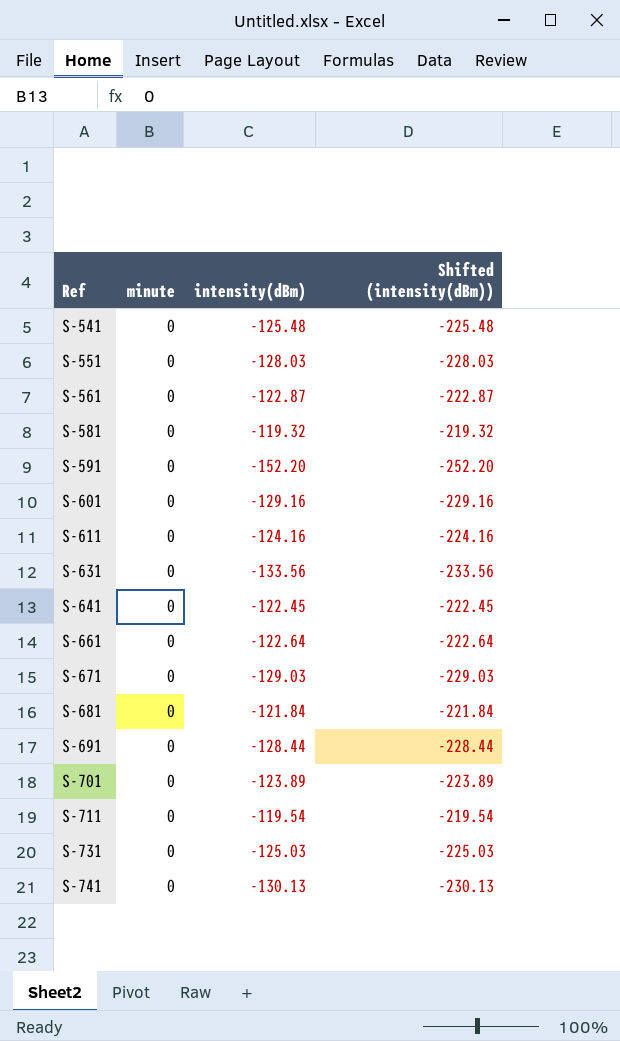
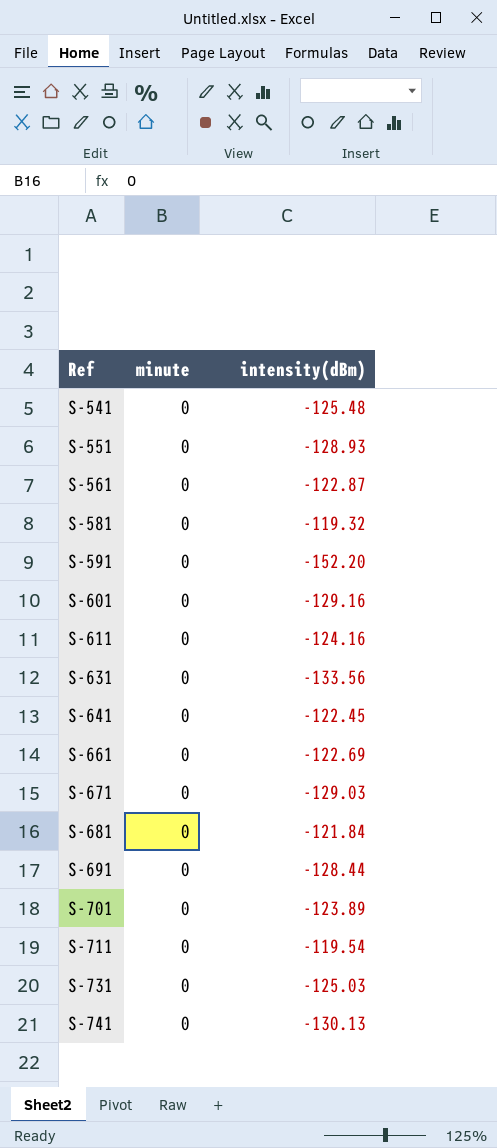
column Shifted (intensity(dBm)) | formula: [intensity(dBm)] - 100 -> none
S-551 | intensity(dBm): -128.03 -> -128.93
S-661 | intensity(dBm): -122.64 -> -122.69

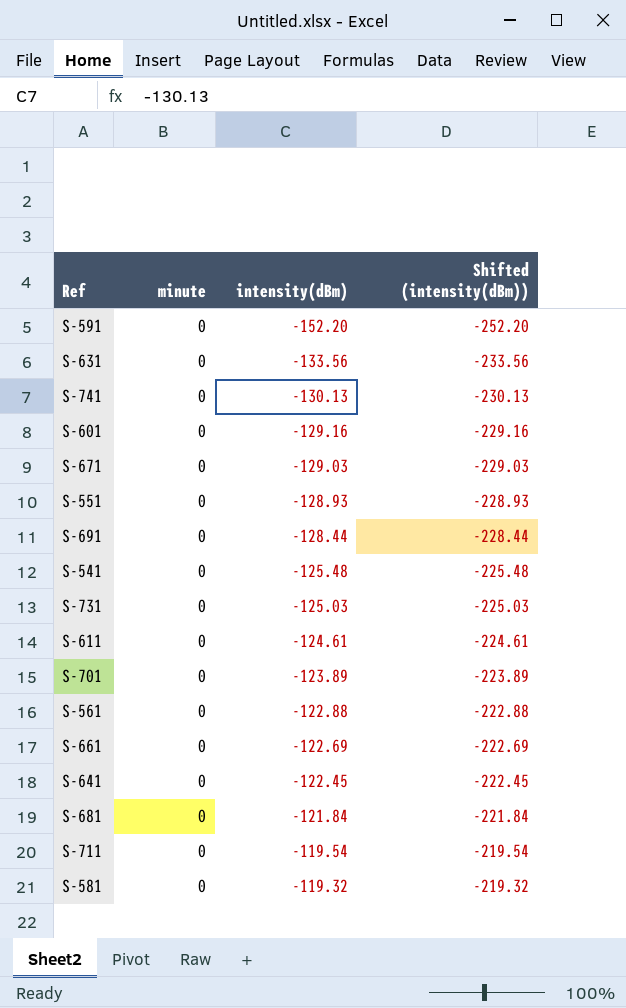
row order: Ref ascending -> intensity(dBm) ascending
column Shifted (intensity(dBm)) | formula: none -> [intensity(dBm)] - 100
S-611 | intensity(dBm): -124.16 -> -124.61
S-561 | intensity(dBm): -122.87 -> -122.88

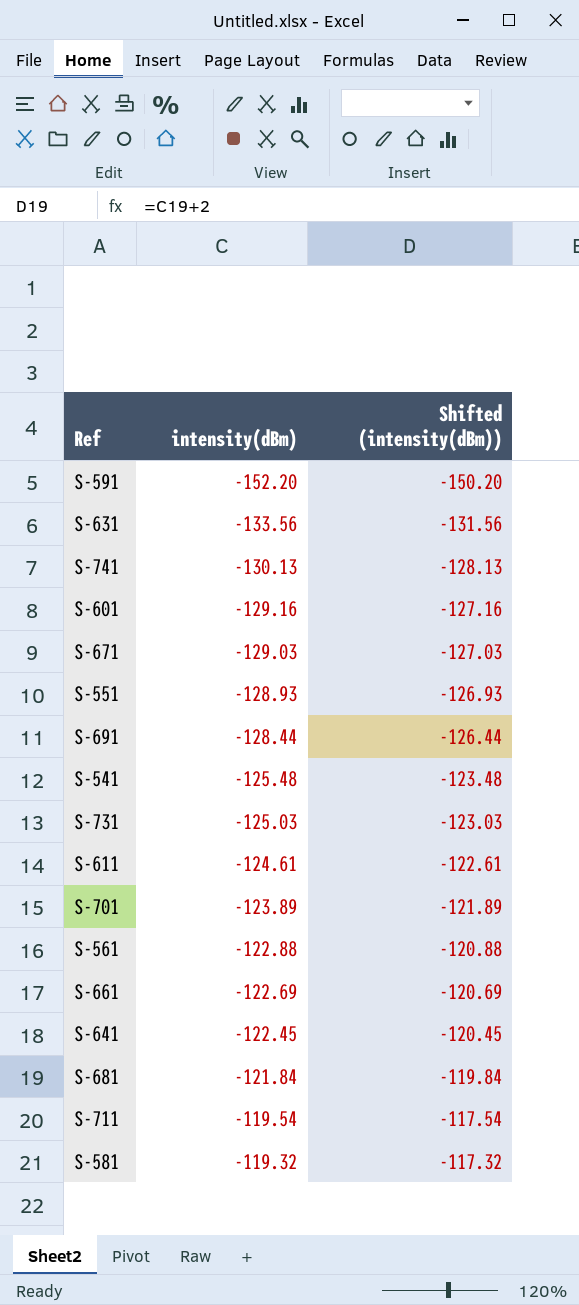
column minute | position: 2 -> none
column Shifted (intensity(dBm)) | formula: [intensity(dBm)] - 100 -> [intensity(dBm)] + 2

